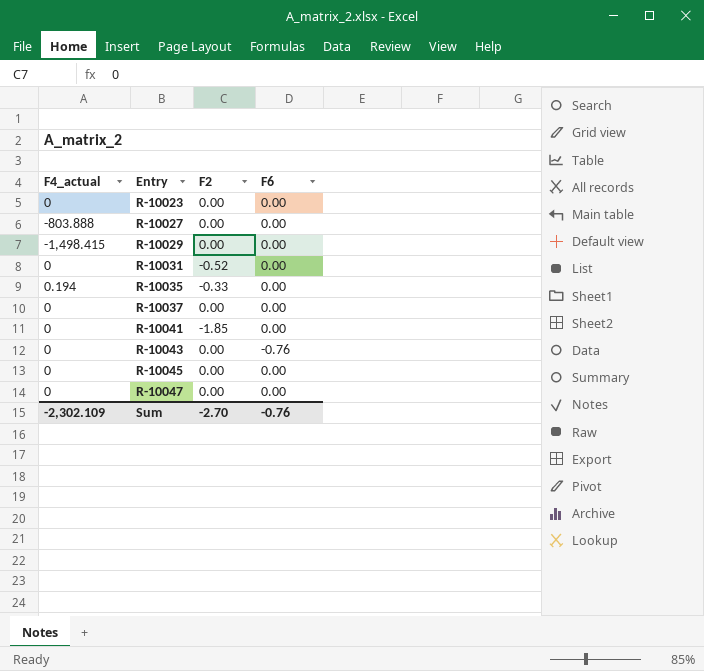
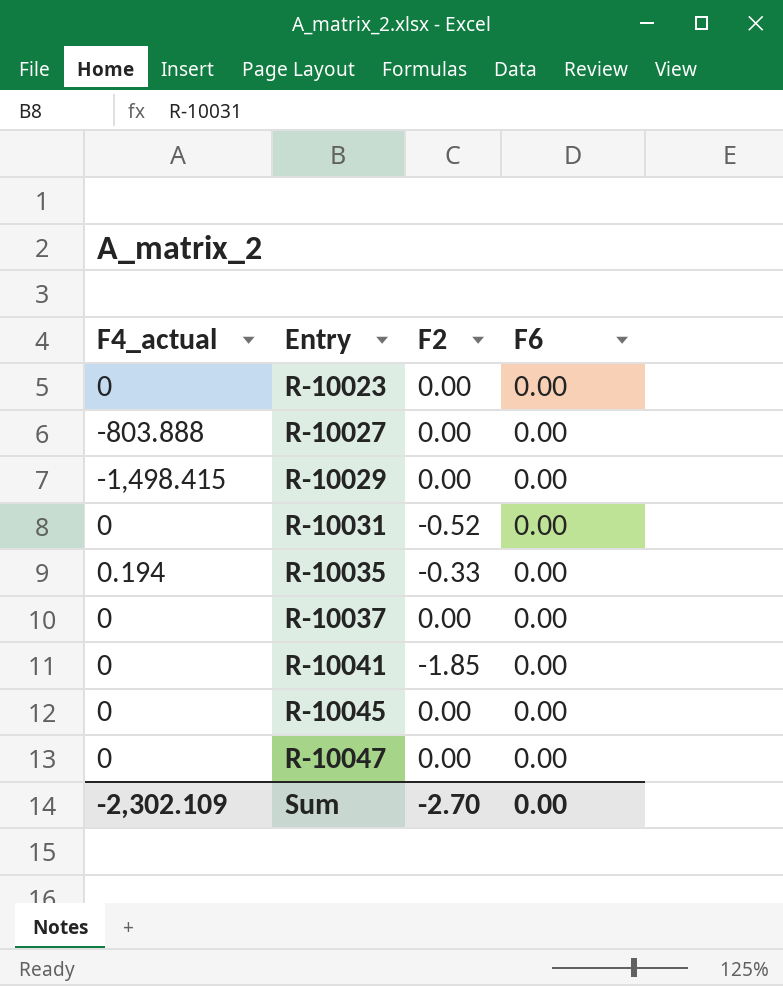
row R-10043: 0 | 0.00 | -0.76 -> none
Sum | F6: -0.76 -> 0.00

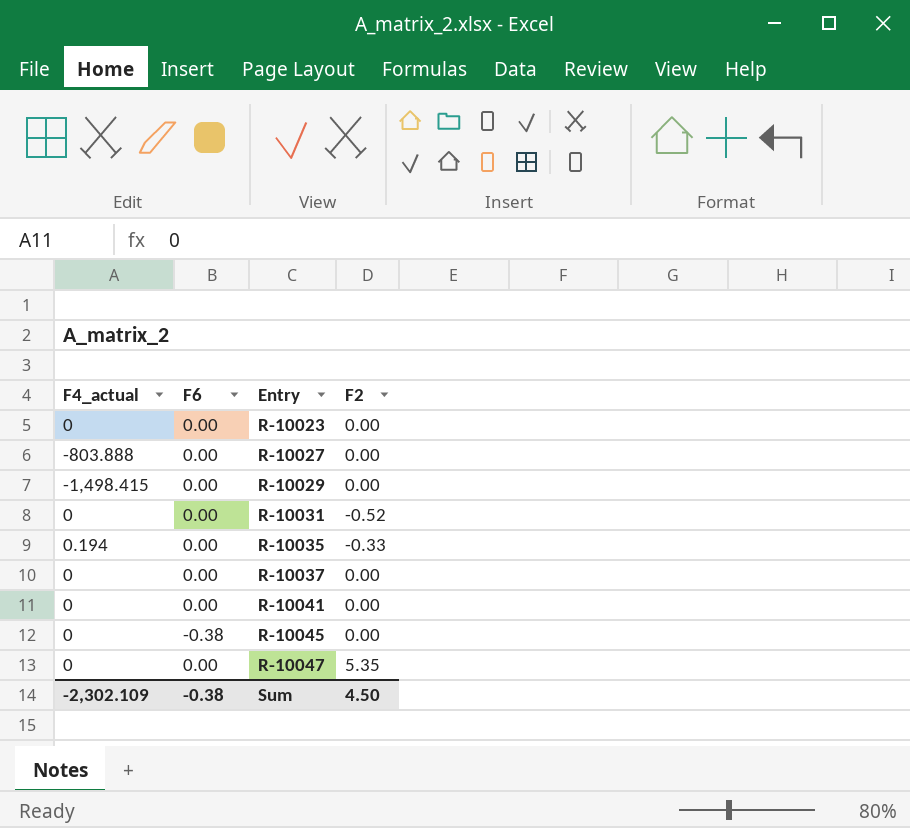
column F6 | position: 4 -> 2
R-10041 | F2: -1.85 -> 0.00
R-10045 | F6: 0.00 -> -0.38
R-10047 | F2: 0.00 -> 5.35
Sum | F6: 0.00 -> -0.38
Sum | F2: -2.70 -> 4.50

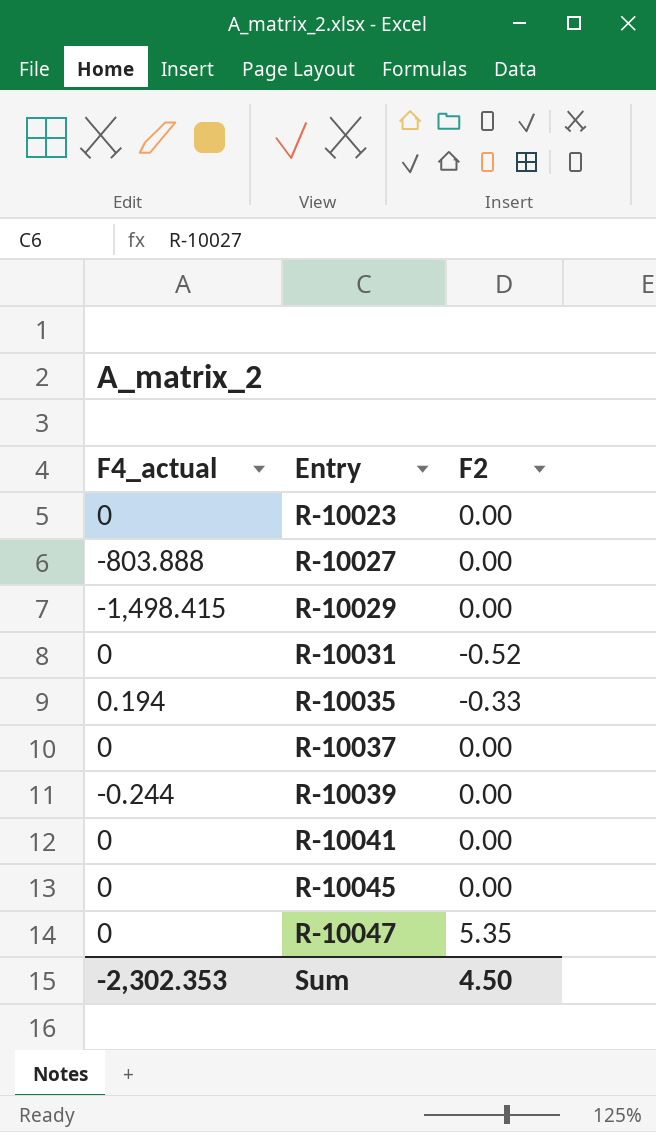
column F6 | position: 2 -> none
row R-10039: none -> -0.244 | 0.00
Sum | F4_actual: -2,302.109 -> -2,302.353

